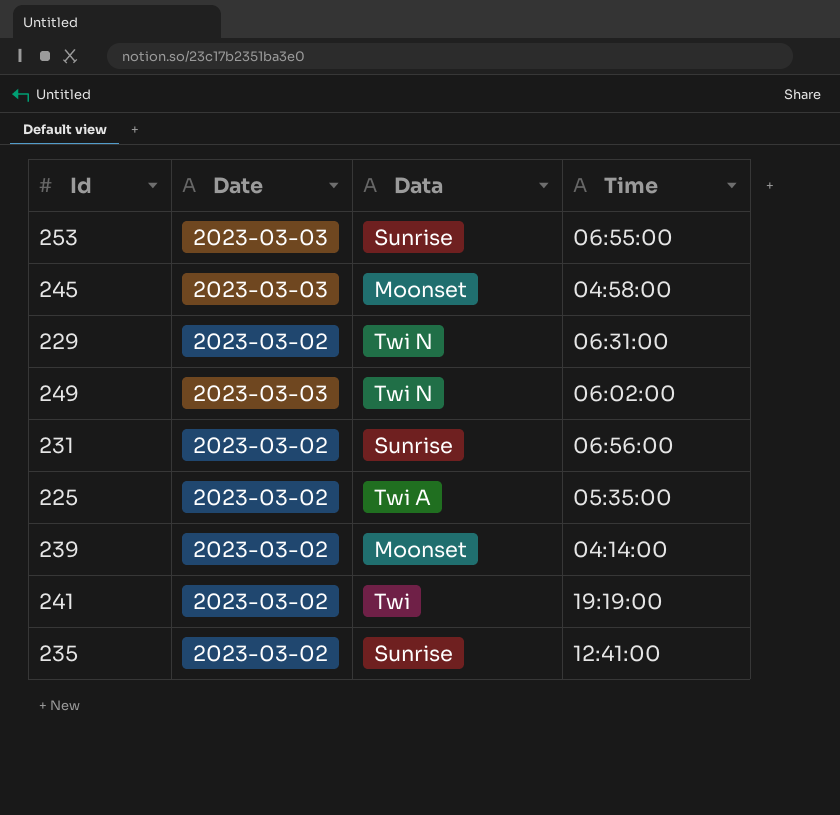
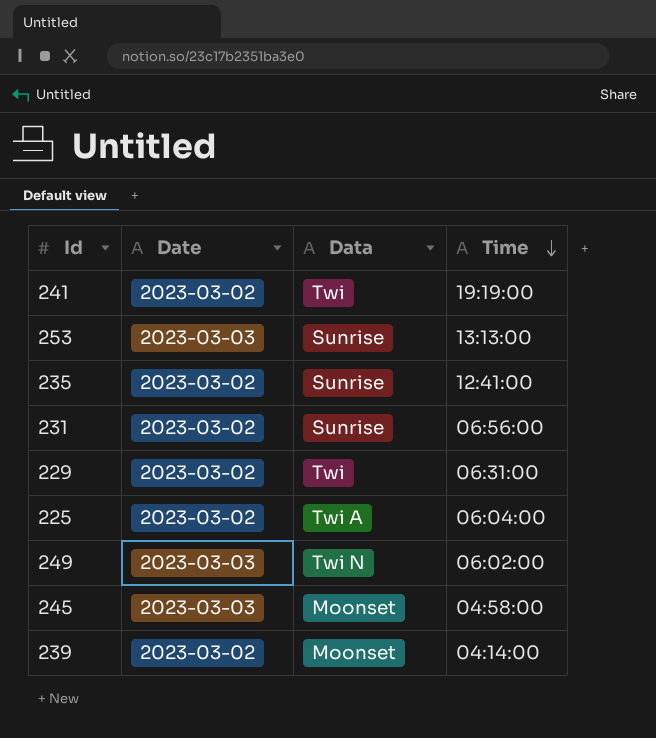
row order: none -> Time descending
253 | Time: 06:55:00 -> 13:13:00
229 | Data: Twi N -> Twi
225 | Time: 05:35:00 -> 06:04:00

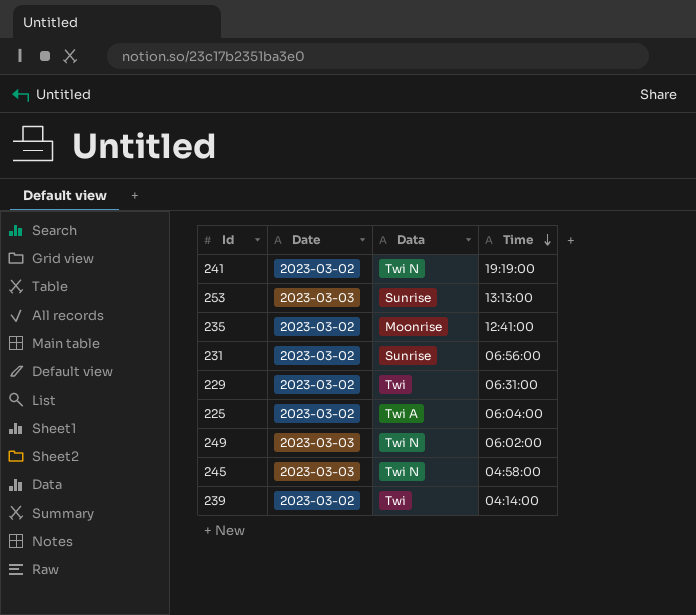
241 | Data: Twi -> Twi N
235 | Data: Sunrise -> Moonrise
245 | Data: Moonset -> Twi N
239 | Data: Moonset -> Twi

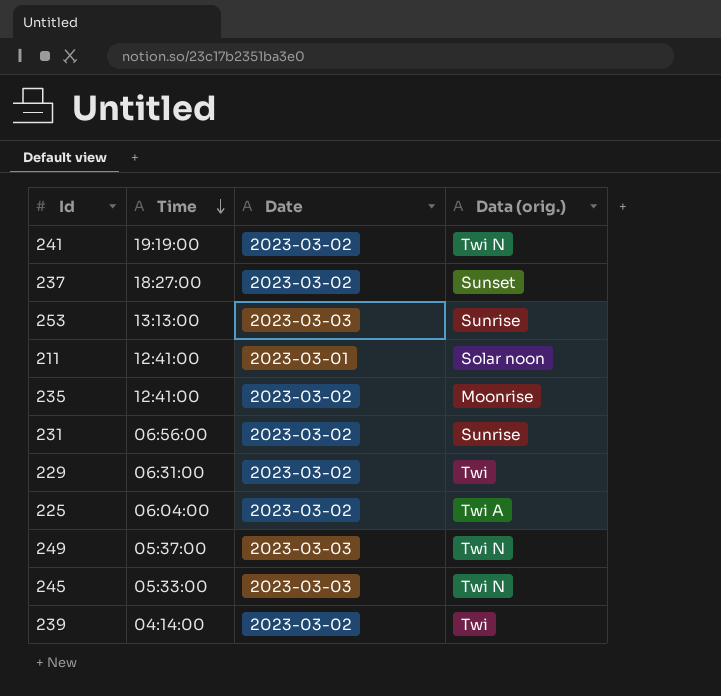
column Time | position: 4 -> 2
column name: Data -> Data (orig.)
row 237: none -> 18:27:00 | 2023-03-02 | Sunset
row 211: none -> 12:41:00 | 2023-03-01 | Solar noon
249 | Time: 06:02:00 -> 05:37:00
245 | Time: 04:58:00 -> 05:33:00

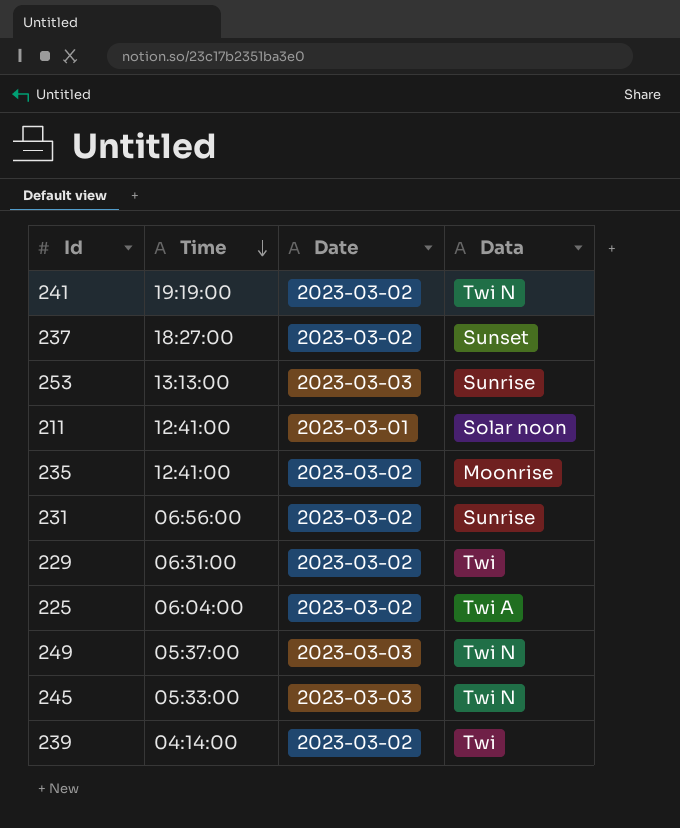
column name: Data (orig.) -> Data

